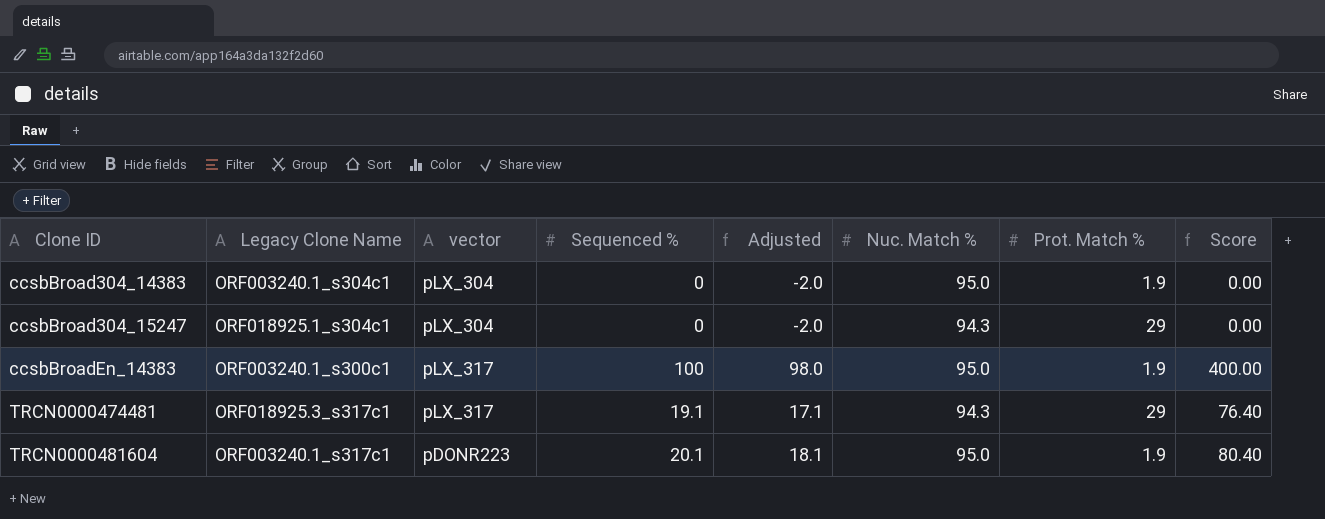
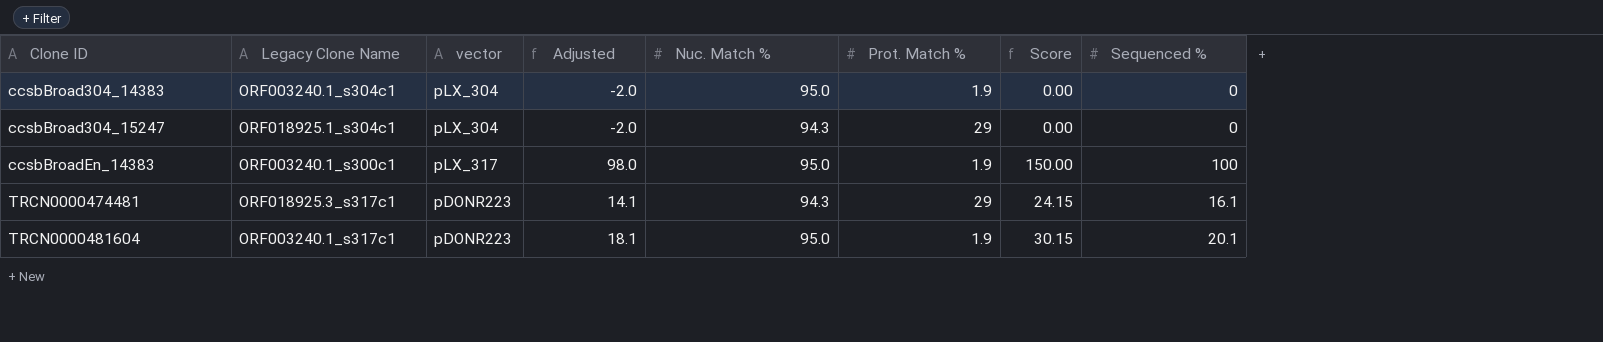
column Score | formula: [Sequenced %] * 4 -> [Sequenced %] * 1.5
column Sequenced % | position: 4 -> 8
TRCN0000474481 | vector: pLX_317 -> pDONR223
TRCN0000474481 | Adjusted: 17.1 -> 14.1
TRCN0000474481 | Sequenced %: 19.1 -> 16.1

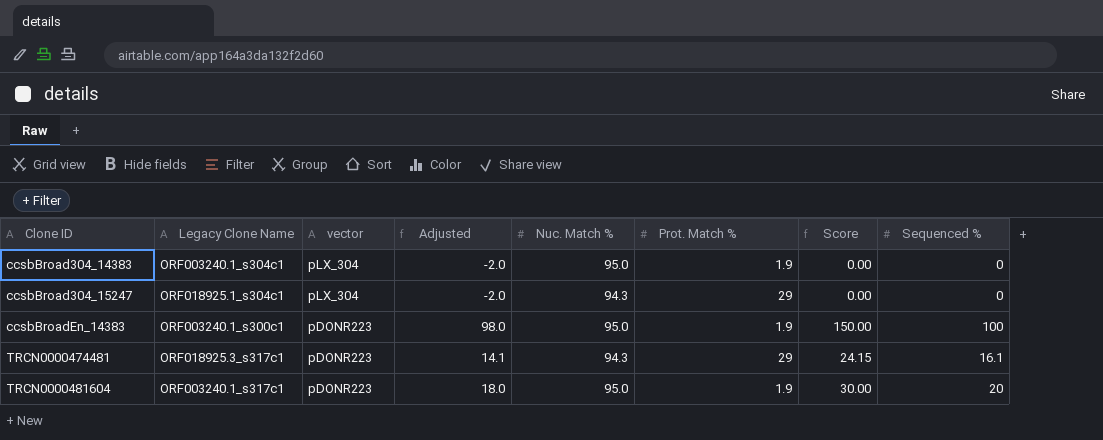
ccsbBroadEn_14383 | vector: pLX_317 -> pDONR223
TRCN0000481604 | Adjusted: 18.1 -> 18.0
TRCN0000481604 | Score: 30.15 -> 30.00
TRCN0000481604 | Sequenced %: 20.1 -> 20

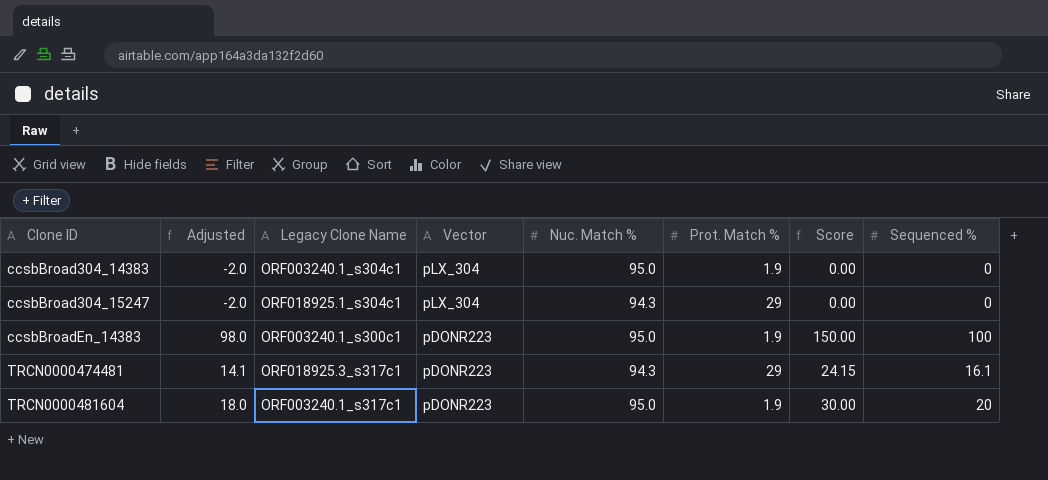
column Adjusted | position: 4 -> 2
column name: vector -> Vector

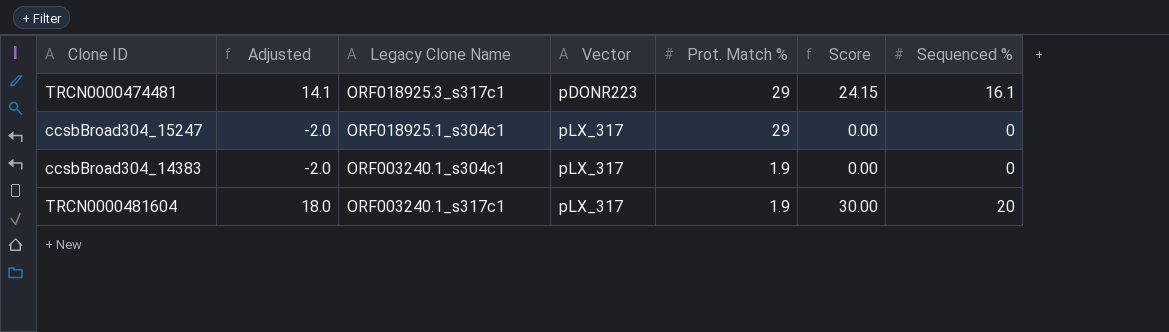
row order: Clone ID ascending -> Vector ascending
column Nuc. Match % | position: 5 -> none
row ccsbBroadEn_14383: 98.0 | ORF003240.1_s300c1 | pDONR223 | 95.0 | 1.9 | 150.00 | 100 -> none
ccsbBroad304_15247 | Vector: pLX_304 -> pLX_317
ccsbBroad304_14383 | Vector: pLX_304 -> pLX_317
TRCN0000481604 | Vector: pDONR223 -> pLX_317

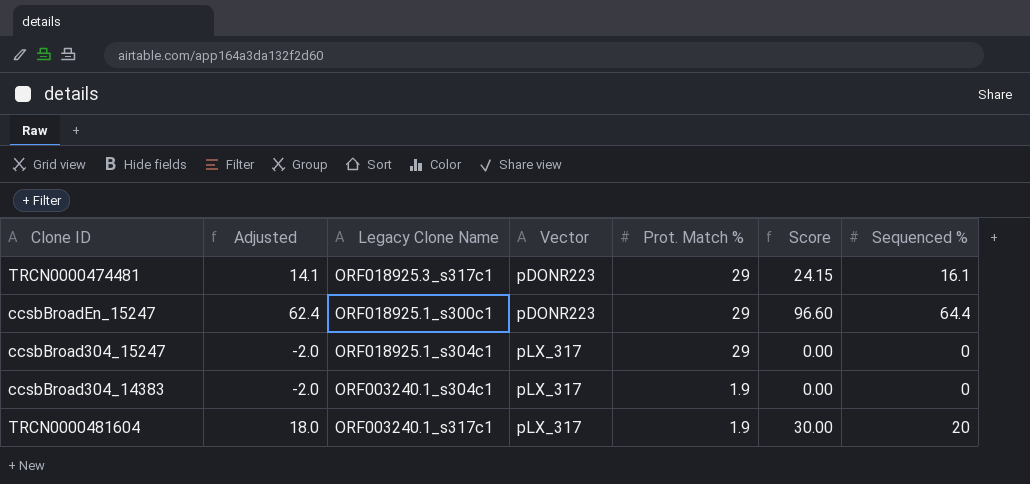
row ccsbBroadEn_15247: none -> 62.4 | ORF018925.1_s300c1 | pDONR223 | 29 | 96.60 | 64.4

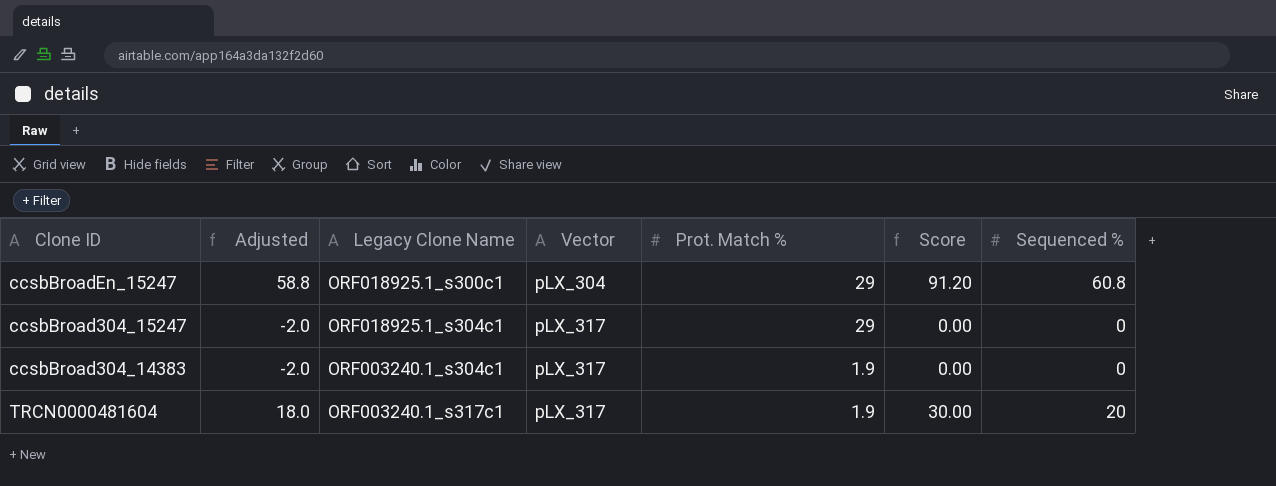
row TRCN0000474481: 14.1 | ORF018925.3_s317c1 | pDONR223 | 29 | 24.15 | 16.1 -> none
ccsbBroadEn_15247 | Adjusted: 62.4 -> 58.8
ccsbBroadEn_15247 | Vector: pDONR223 -> pLX_304
ccsbBroadEn_15247 | Score: 96.60 -> 91.20
ccsbBroadEn_15247 | Sequenced %: 64.4 -> 60.8

